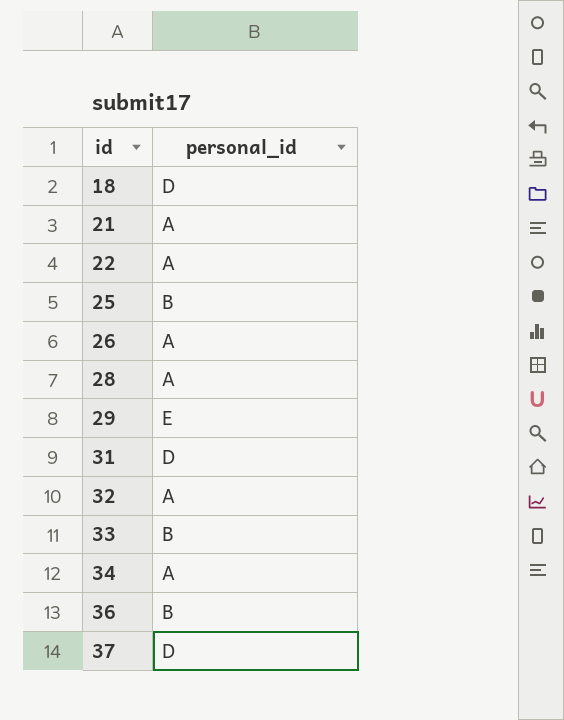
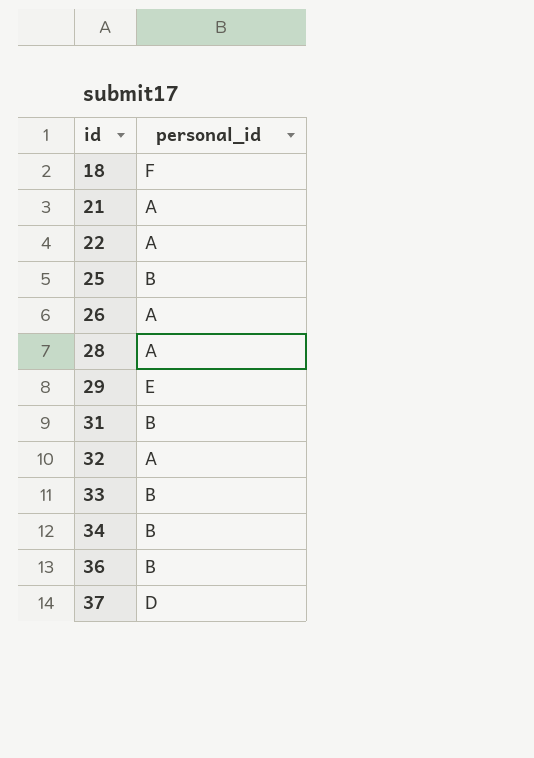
18 | personal_id: D -> F
31 | personal_id: D -> B
34 | personal_id: A -> B

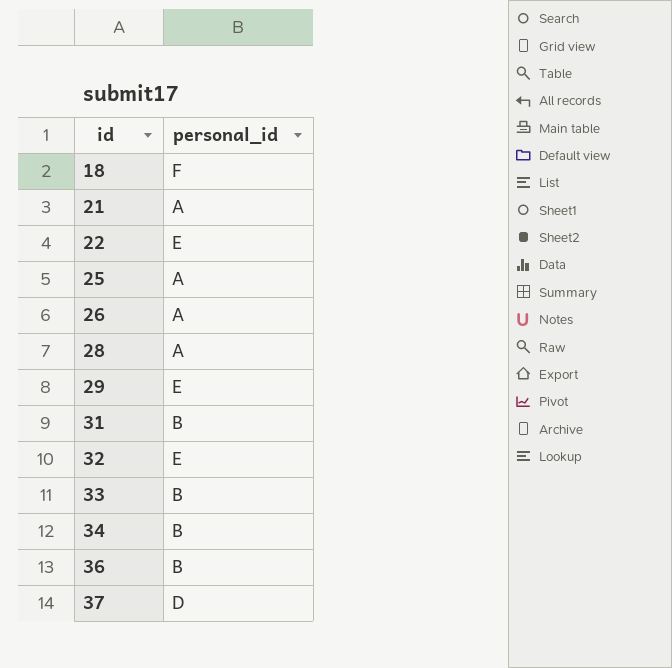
22 | personal_id: A -> E
25 | personal_id: B -> A
32 | personal_id: A -> E

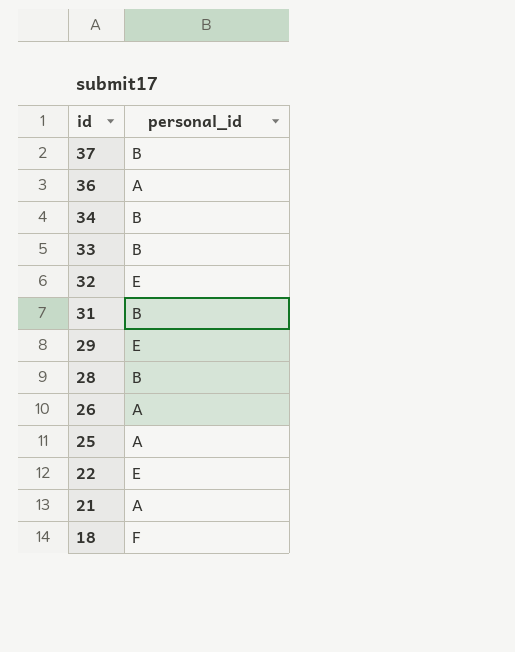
row order: id ascending -> id descending
37 | personal_id: D -> B
36 | personal_id: B -> A
28 | personal_id: A -> B

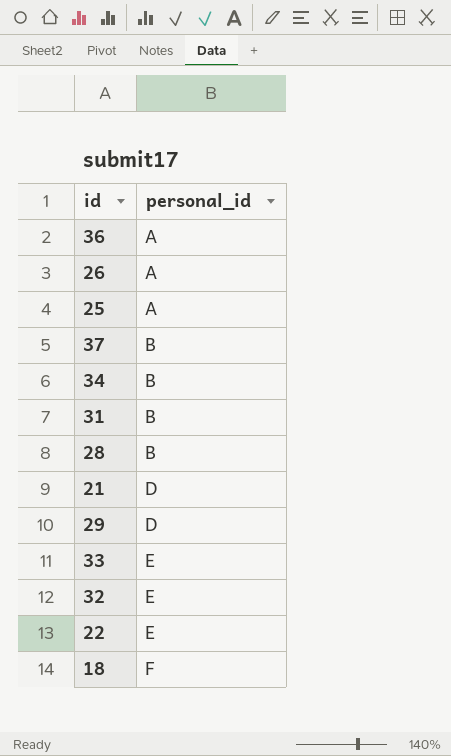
row order: id descending -> personal_id ascending
21 | personal_id: A -> D
29 | personal_id: E -> D
33 | personal_id: B -> E

